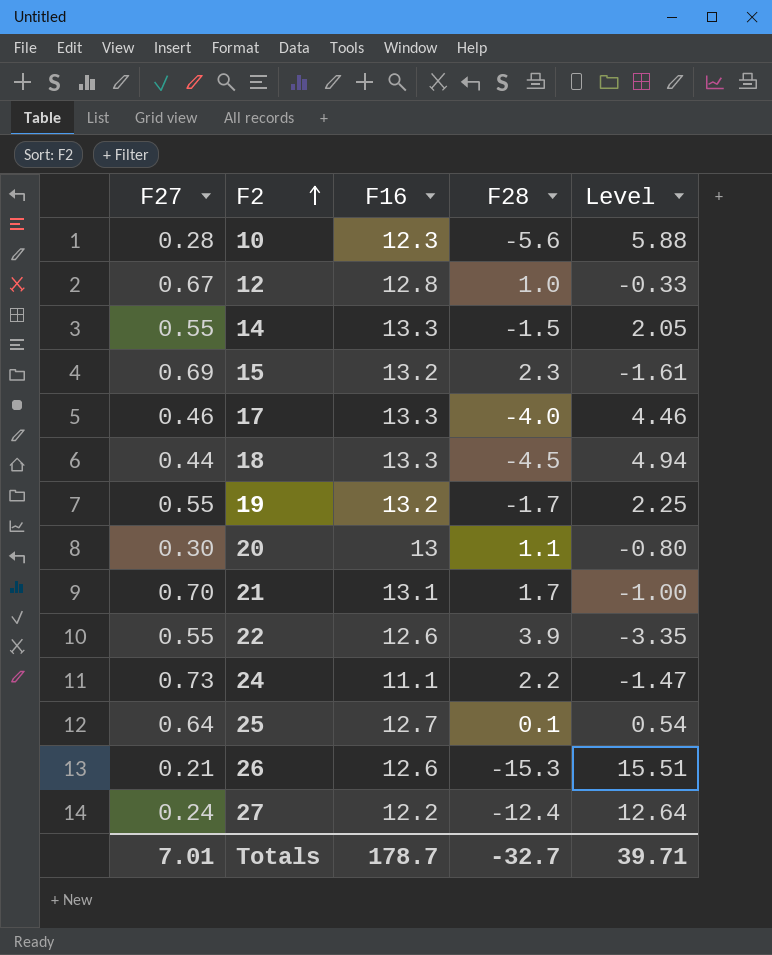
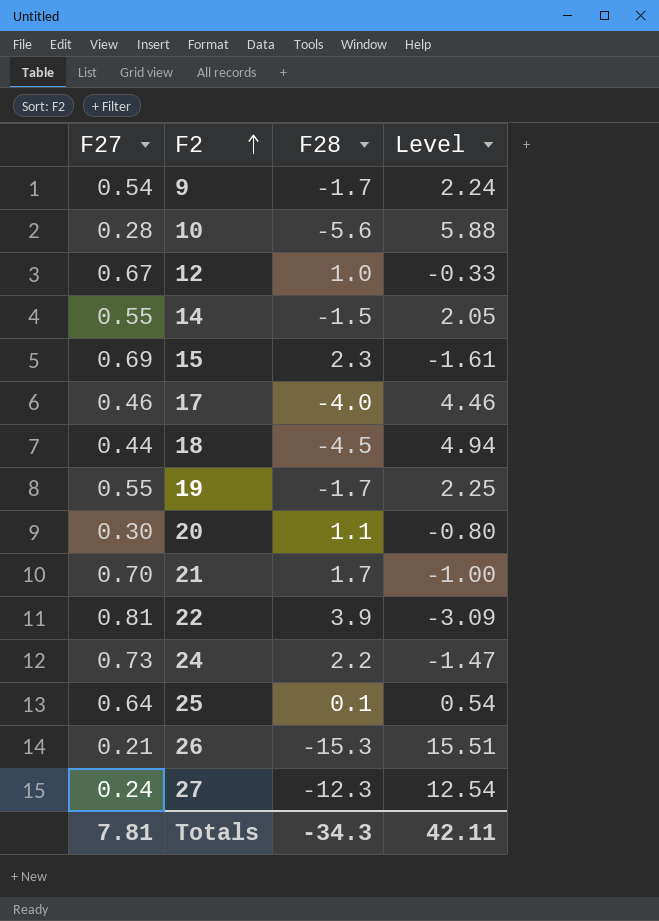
column F16 | position: 3 -> none
row 9: none -> 0.54 | -1.7 | 2.24
22 | F27: 0.55 -> 0.81
22 | Level: -3.35 -> -3.09
27 | F28: -12.4 -> -12.3
27 | Level: 12.64 -> 12.54
Totals | F27: 7.01 -> 7.81
Totals | F28: -32.7 -> -34.3
Totals | Level: 39.71 -> 42.11

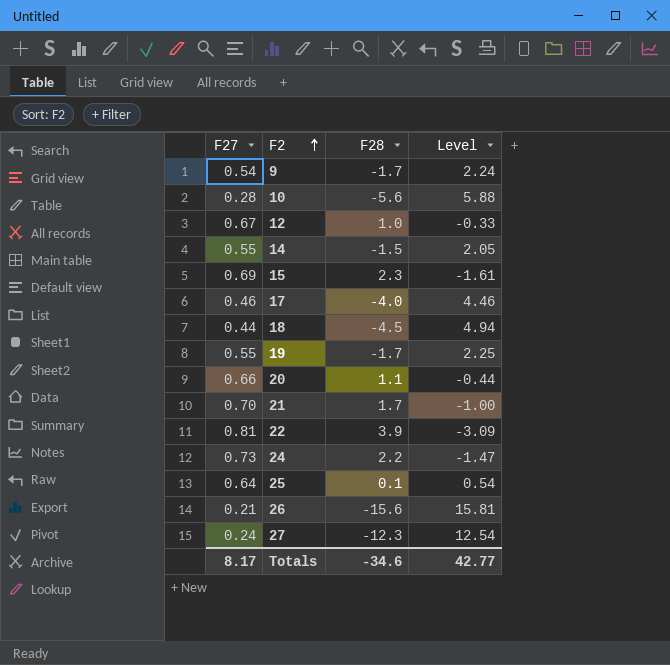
20 | F27: 0.30 -> 0.66
20 | Level: -0.80 -> -0.44
26 | F28: -15.3 -> -15.6
26 | Level: 15.51 -> 15.81
Totals | F27: 7.81 -> 8.17
Totals | F28: -34.3 -> -34.6
Totals | Level: 42.11 -> 42.77

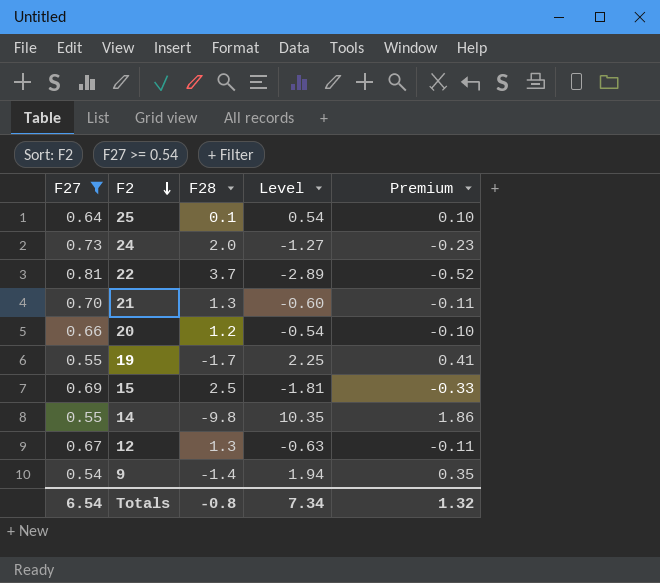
filter: none -> F27 >= 0.54
row order: F2 ascending -> F2 descending
column Premium | formula: none -> [Level] * 0.18
24 | F28: 2.2 -> 2.0
24 | Level: -1.47 -> -1.27
22 | F28: 3.9 -> 3.7
22 | Level: -3.09 -> -2.89
21 | F28: 1.7 -> 1.3
21 | Level: -1.00 -> -0.60
20 | F28: 1.1 -> 1.2
20 | Level: -0.44 -> -0.54
15 | F28: 2.3 -> 2.5
15 | Level: -1.61 -> -1.81
14 | F28: -1.5 -> -9.8
14 | Level: 2.05 -> 10.35
12 | F28: 1.0 -> 1.3
12 | Level: -0.33 -> -0.63
9 | F28: -1.7 -> -1.4
9 | Level: 2.24 -> 1.94
Totals | F27: 8.17 -> 6.54
Totals | F28: -34.6 -> -0.8
Totals | Level: 42.77 -> 7.34

